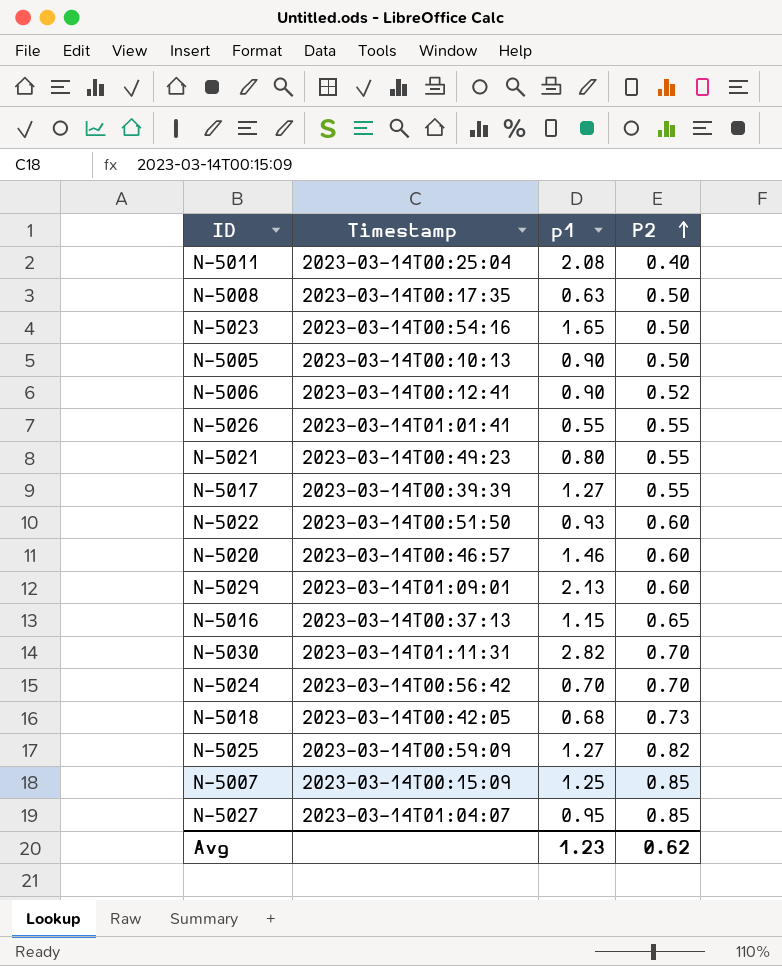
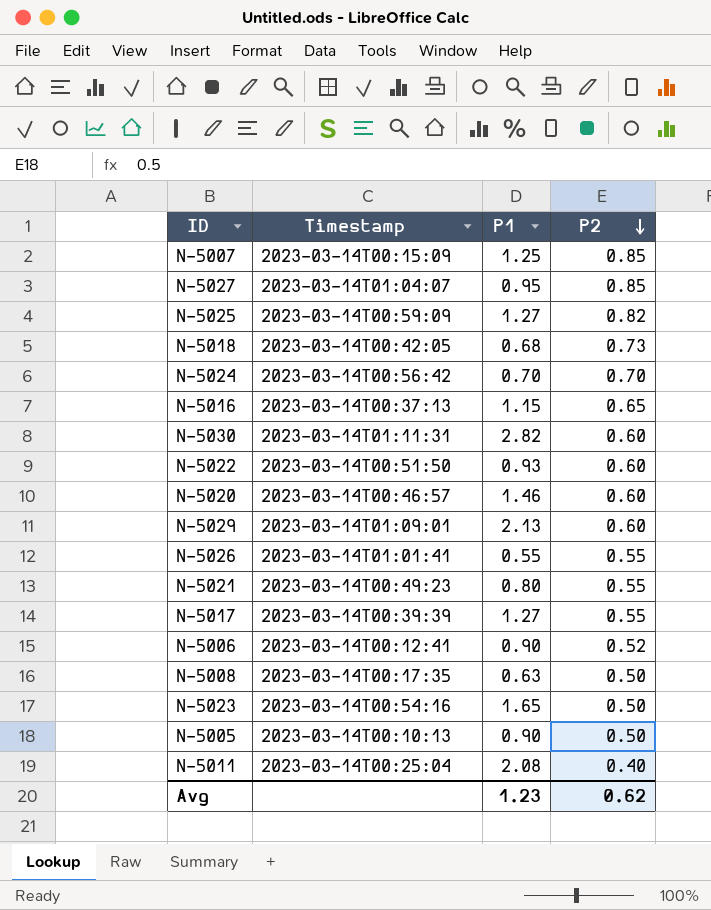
row order: P2 ascending -> P2 descending
column name: p1 -> P1
N-5030 | P2: 0.70 -> 0.60

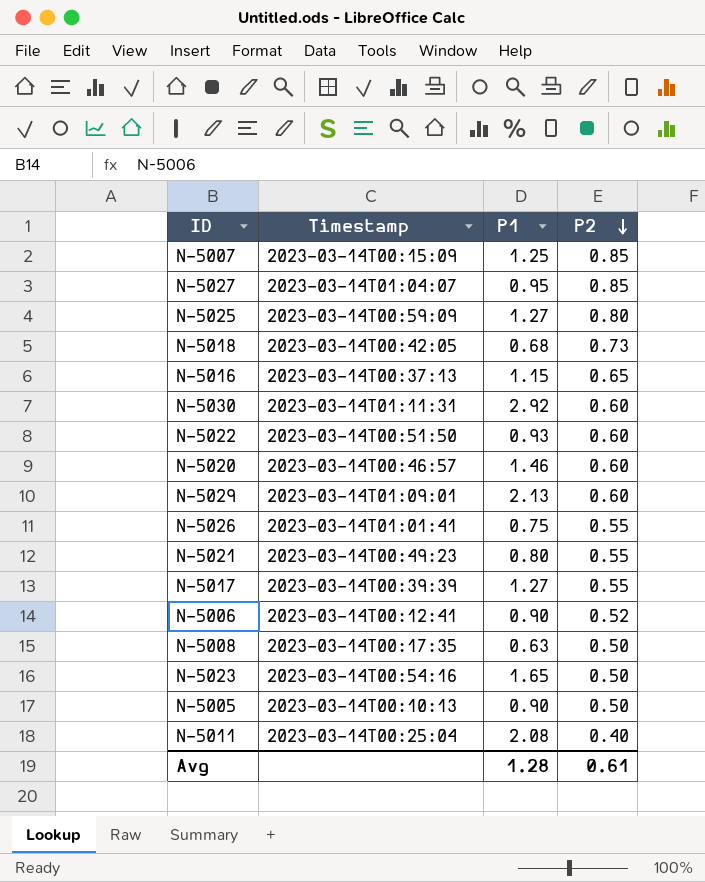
row N-5024: 2023-03-14T00:56:42 | 0.70 | 0.70 -> none
N-5025 | P2: 0.82 -> 0.80
N-5030 | P1: 2.82 -> 2.92
N-5026 | P1: 0.55 -> 0.75
Avg | P1: 1.23 -> 1.28
Avg | P2: 0.62 -> 0.61

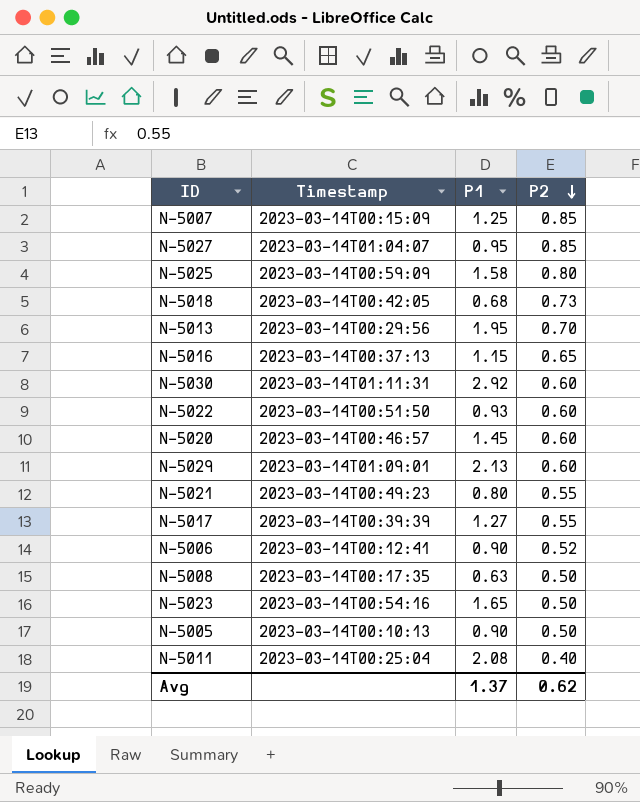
row N-5026: 2023-03-14T01:01:41 | 0.75 | 0.55 -> none
N-5025 | P1: 1.27 -> 1.58
row N-5013: none -> 2023-03-14T00:29:56 | 1.95 | 0.70
N-5020 | P1: 1.46 -> 1.45
Avg | P1: 1.28 -> 1.37
Avg | P2: 0.61 -> 0.62

